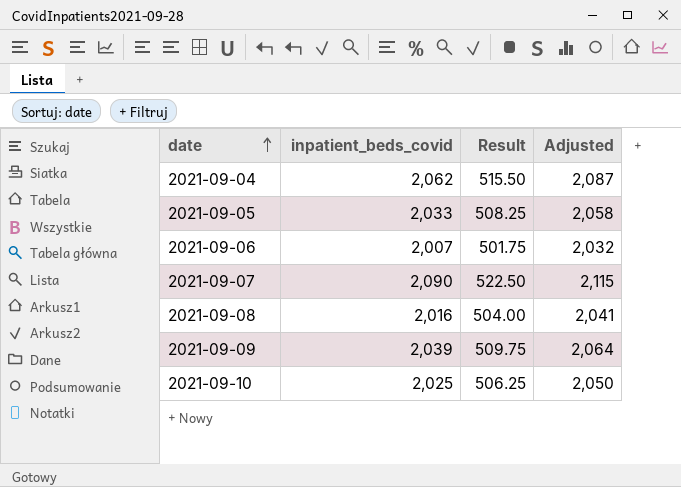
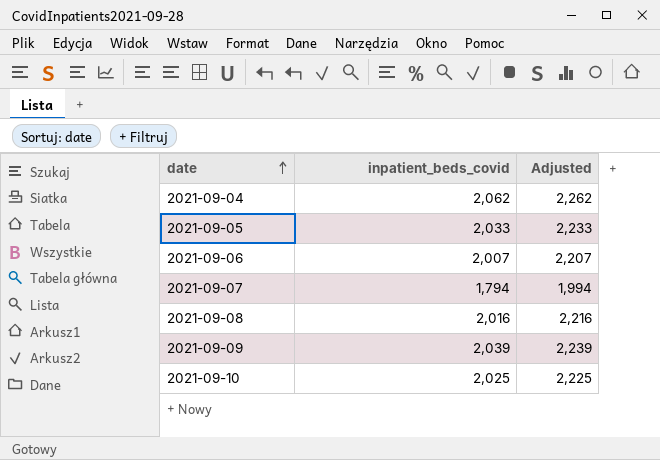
column Result | formula: [inpatient_beds_covid] * 0.25 -> none
column Adjusted | formula: [inpatient_beds_covid] + 25 -> [inpatient_beds_covid] + 200
2021-09-07 | inpatient_beds_covid: 2,090 -> 1,794

